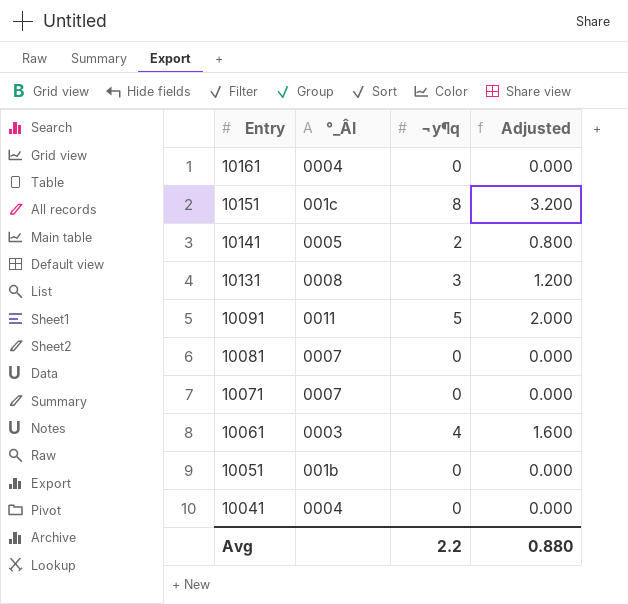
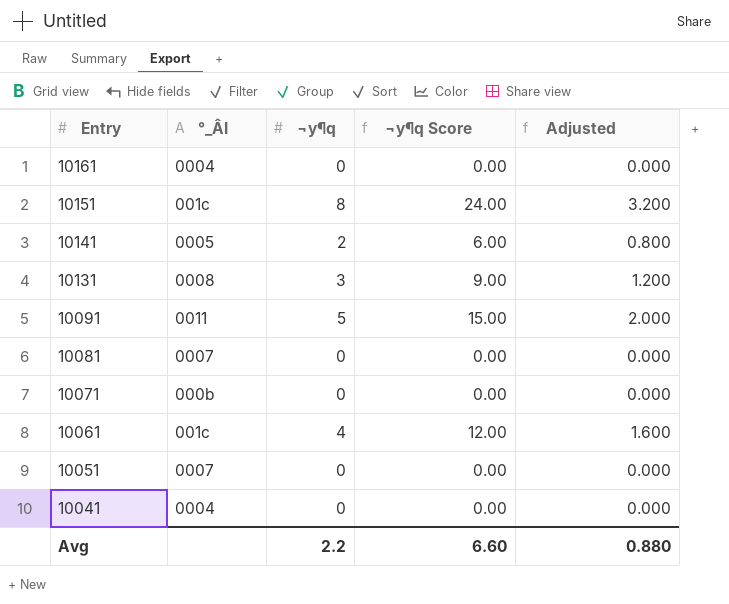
column ¬y¶q Score | formula: none -> [¬y¶q] * 3
10071 | °_ÂI: 0007 -> 000b
10061 | °_ÂI: 0003 -> 001c
10051 | °_ÂI: 001b -> 0007

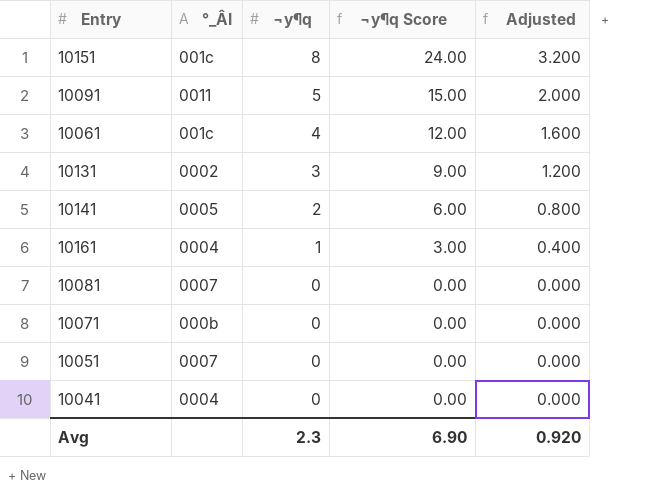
row order: Entry descending -> ¬y¶q descending
10131 | °_ÂI: 0008 -> 0002
10161 | ¬y¶q: 0 -> 1
10161 | ¬y¶q Score: 0.00 -> 3.00
10161 | Adjusted: 0.000 -> 0.400
Avg | ¬y¶q: 2.2 -> 2.3
Avg | ¬y¶q Score: 6.60 -> 6.90
Avg | Adjusted: 0.880 -> 0.920

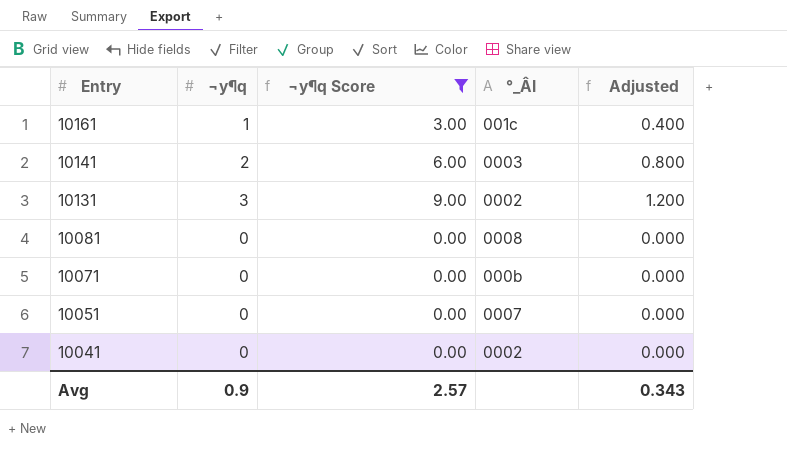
filter: none -> ¬y¶q Score <= 9.00
row order: ¬y¶q descending -> Entry descending
column °_ÂI | position: 2 -> 4
10161 | °_ÂI: 0004 -> 001c
10141 | °_ÂI: 0005 -> 0003
10081 | °_ÂI: 0007 -> 0008
10041 | °_ÂI: 0004 -> 0002
Avg | ¬y¶q: 2.3 -> 0.9
Avg | ¬y¶q Score: 6.90 -> 2.57
Avg | Adjusted: 0.920 -> 0.343

